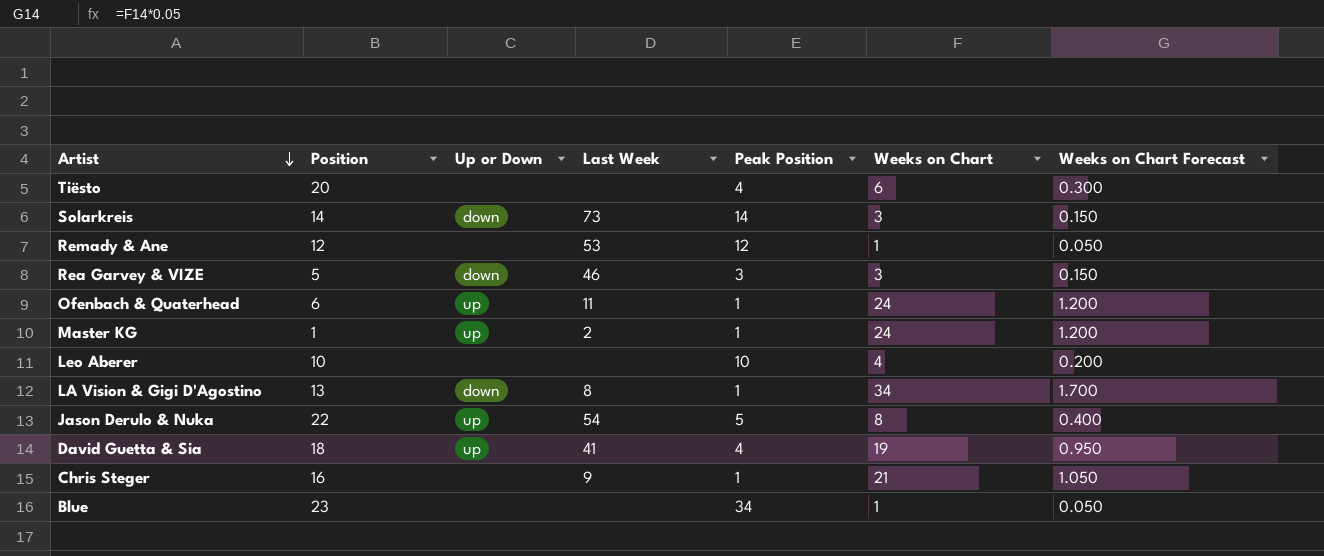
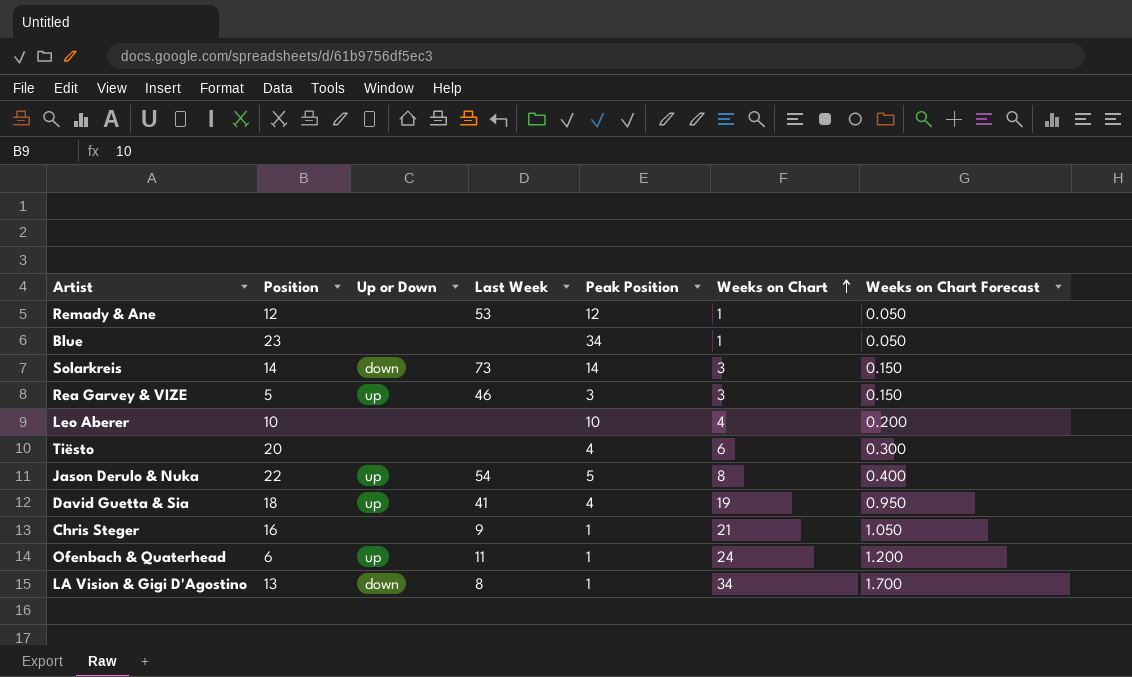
row order: Artist descending -> Weeks on Chart ascending
row Master KG: 1 | up | 2 | 1 | 24 | 1.200 -> none
Rea Garvey & VIZE | Up or Down: down -> up

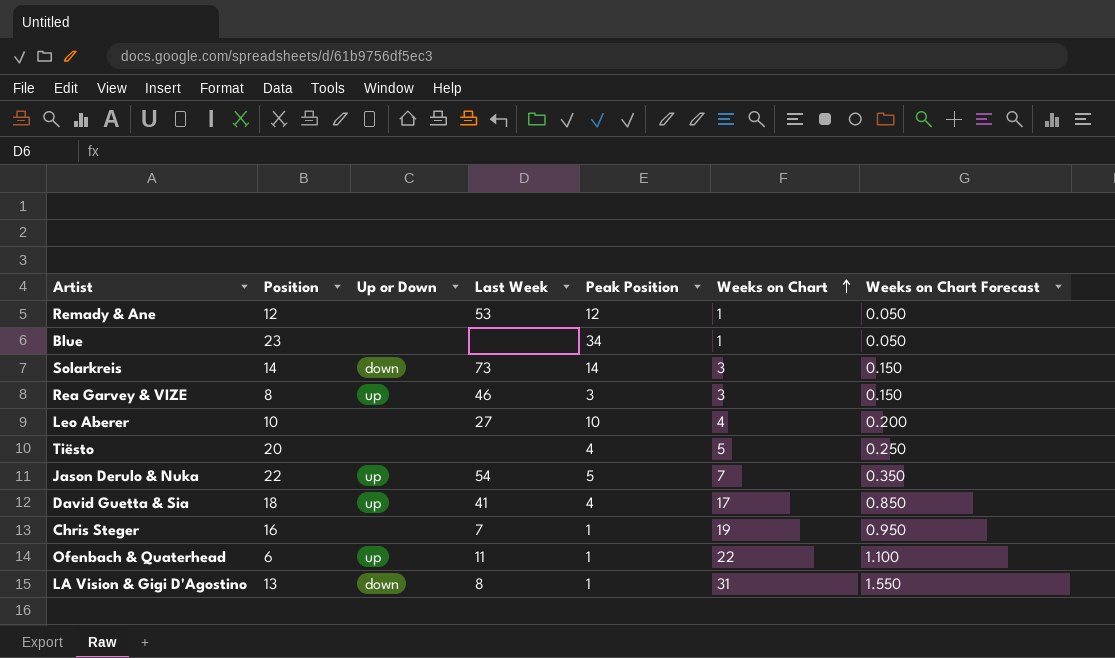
Rea Garvey & VIZE | Position: 5 -> 8
Leo Aberer | Last Week: none -> 27
Tiësto | Weeks on Chart: 6 -> 5
Tiësto | Weeks on Chart Forecast: 0.300 -> 0.250
Jason Derulo & Nuka | Weeks on Chart: 8 -> 7
Jason Derulo & Nuka | Weeks on Chart Forecast: 0.400 -> 0.350
David Guetta & Sia | Weeks on Chart: 19 -> 17
David Guetta & Sia | Weeks on Chart Forecast: 0.950 -> 0.850
Chris Steger | Last Week: 9 -> 7
Chris Steger | Weeks on Chart: 21 -> 19
Chris Steger | Weeks on Chart Forecast: 1.050 -> 0.950
Ofenbach & Quaterhead | Weeks on Chart: 24 -> 22
Ofenbach & Quaterhead | Weeks on Chart Forecast: 1.200 -> 1.100
LA Vision & Gigi D'Agostino | Weeks on Chart: 34 -> 31
LA Vision & Gigi D'Agostino | Weeks on Chart Forecast: 1.700 -> 1.550

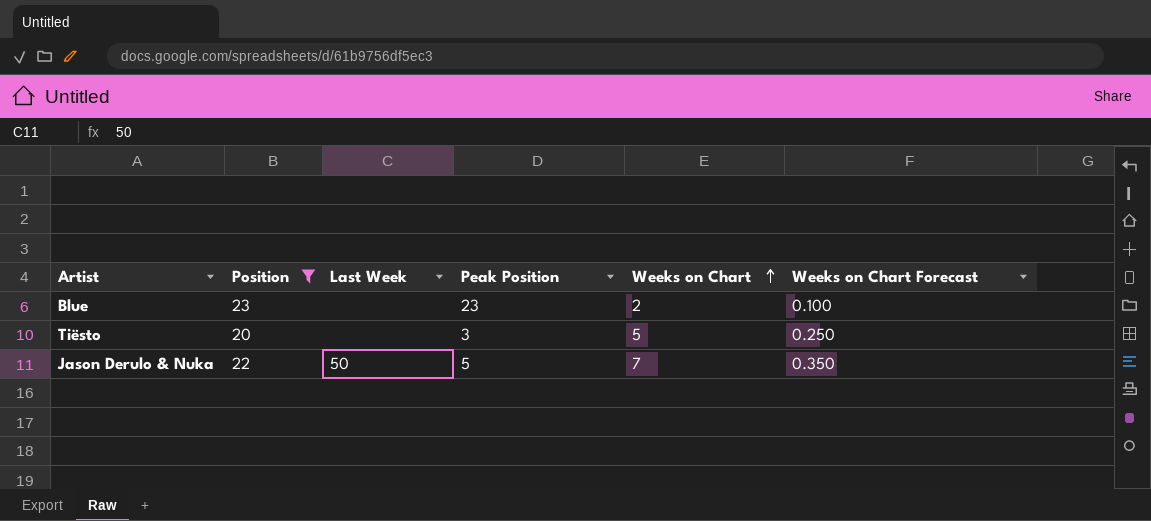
filter: none -> Position >= 20
column Up or Down | position: 3 -> none
Blue | Peak Position: 34 -> 23
Blue | Weeks on Chart: 1 -> 2
Blue | Weeks on Chart Forecast: 0.050 -> 0.100
Tiësto | Peak Position: 4 -> 3
Jason Derulo & Nuka | Last Week: 54 -> 50

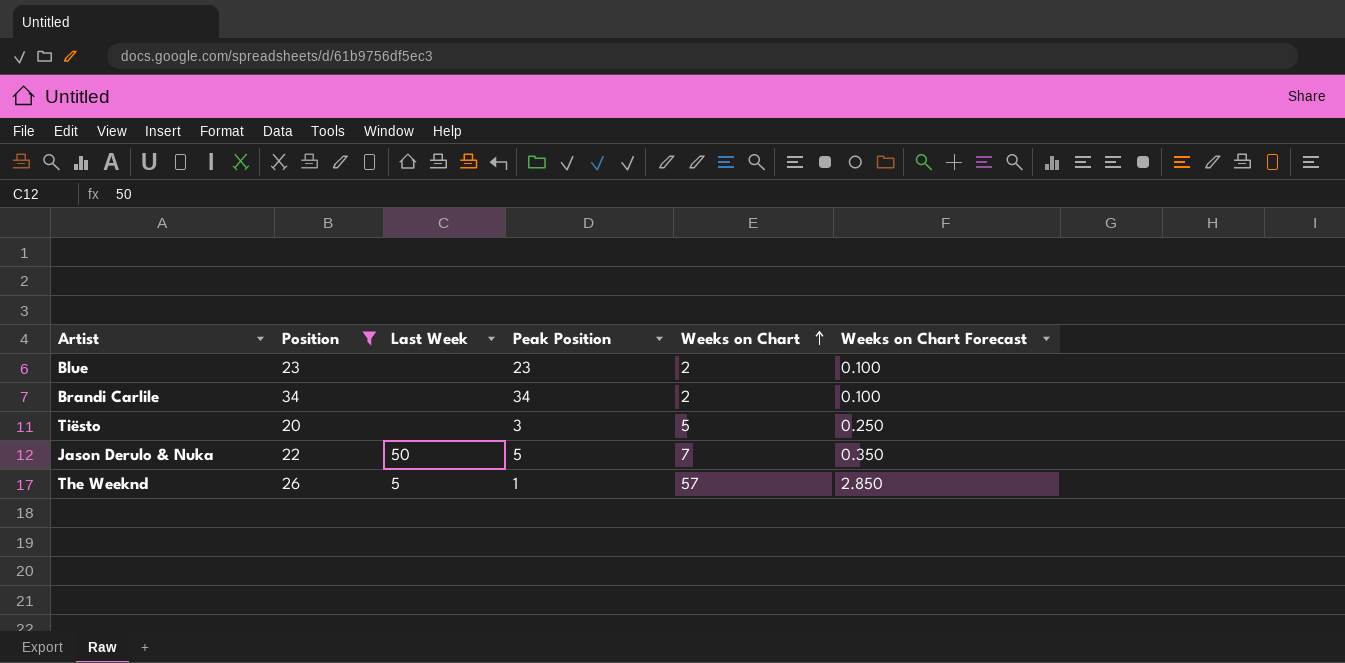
row Brandi Carlile: none -> 34 | none | 34 | 2 | 0.100
row The Weeknd: none -> 26 | 5 | 1 | 57 | 2.850

